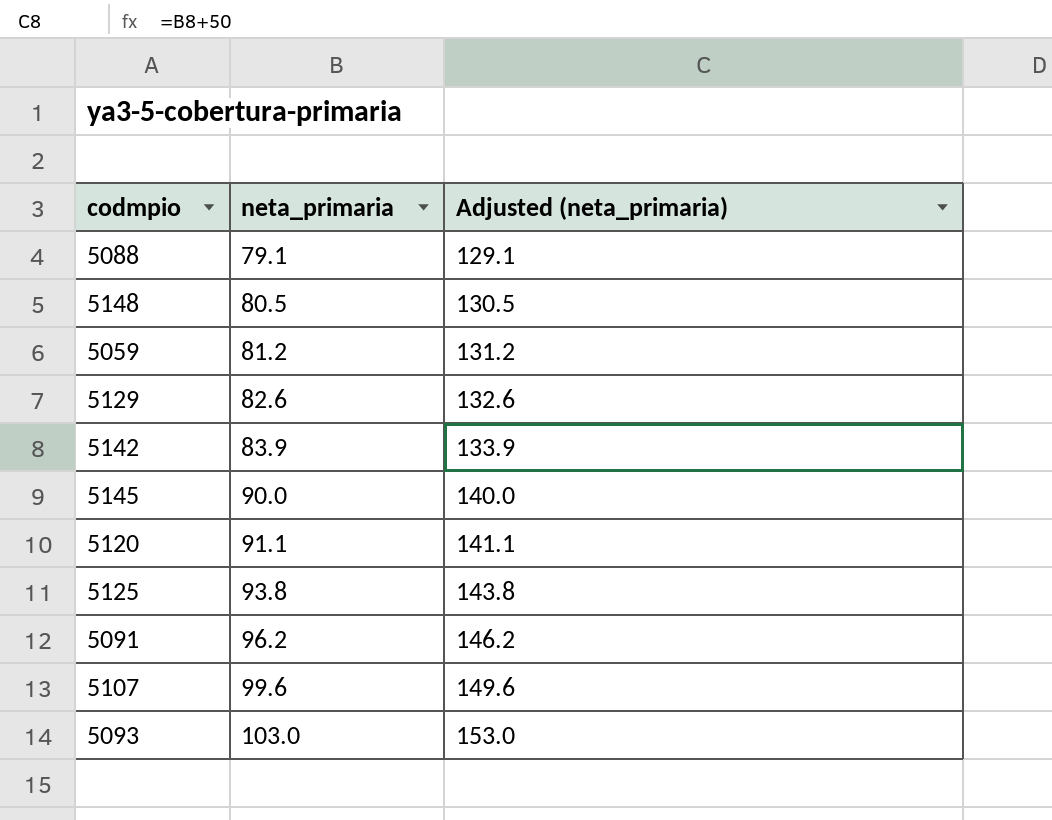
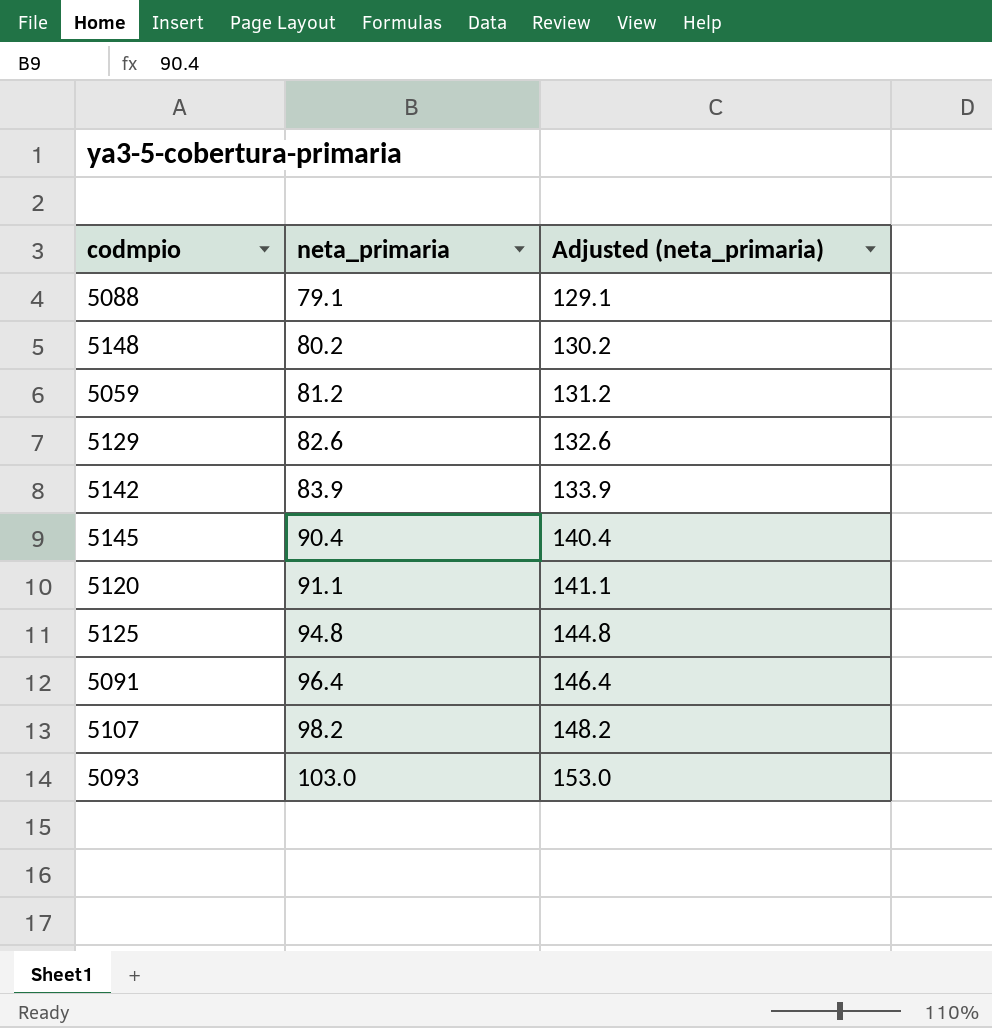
5148 | neta_primaria: 80.5 -> 80.2
5148 | Adjusted (neta_primaria): 130.5 -> 130.2
5145 | neta_primaria: 90.0 -> 90.4
5145 | Adjusted (neta_primaria): 140.0 -> 140.4
5125 | neta_primaria: 93.8 -> 94.8
5125 | Adjusted (neta_primaria): 143.8 -> 144.8
5091 | neta_primaria: 96.2 -> 96.4
5091 | Adjusted (neta_primaria): 146.2 -> 146.4
5107 | neta_primaria: 99.6 -> 98.2
5107 | Adjusted (neta_primaria): 149.6 -> 148.2

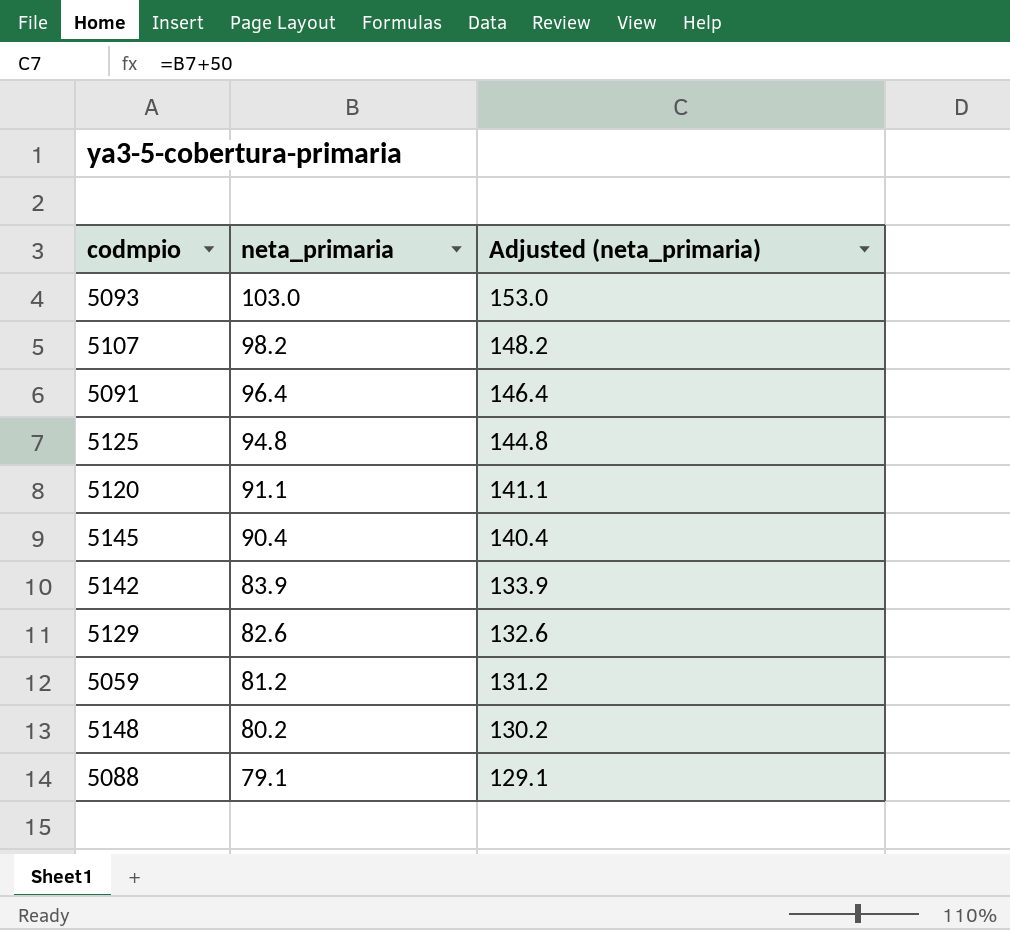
row order: neta_primaria ascending -> neta_primaria descending

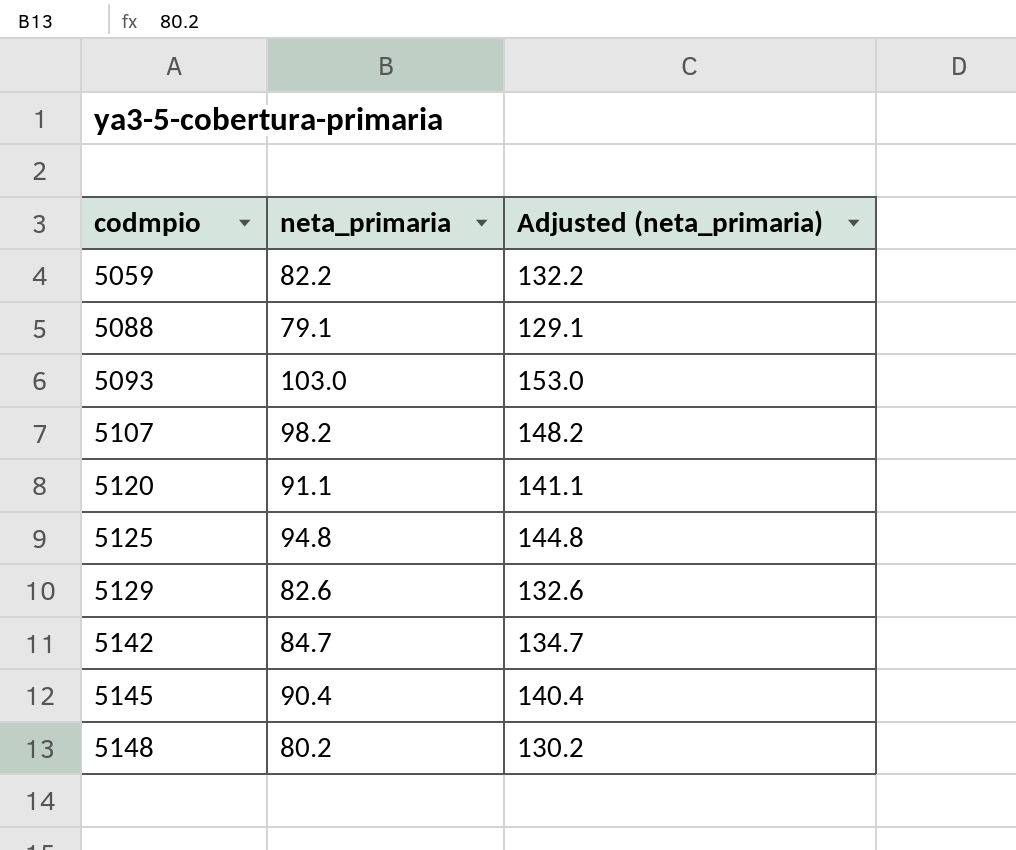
row order: neta_primaria descending -> codmpio ascending
row 5091: 96.4 | 146.4 -> none
5059 | neta_primaria: 81.2 -> 82.2
5059 | Adjusted (neta_primaria): 131.2 -> 132.2
5142 | neta_primaria: 83.9 -> 84.7
5142 | Adjusted (neta_primaria): 133.9 -> 134.7

